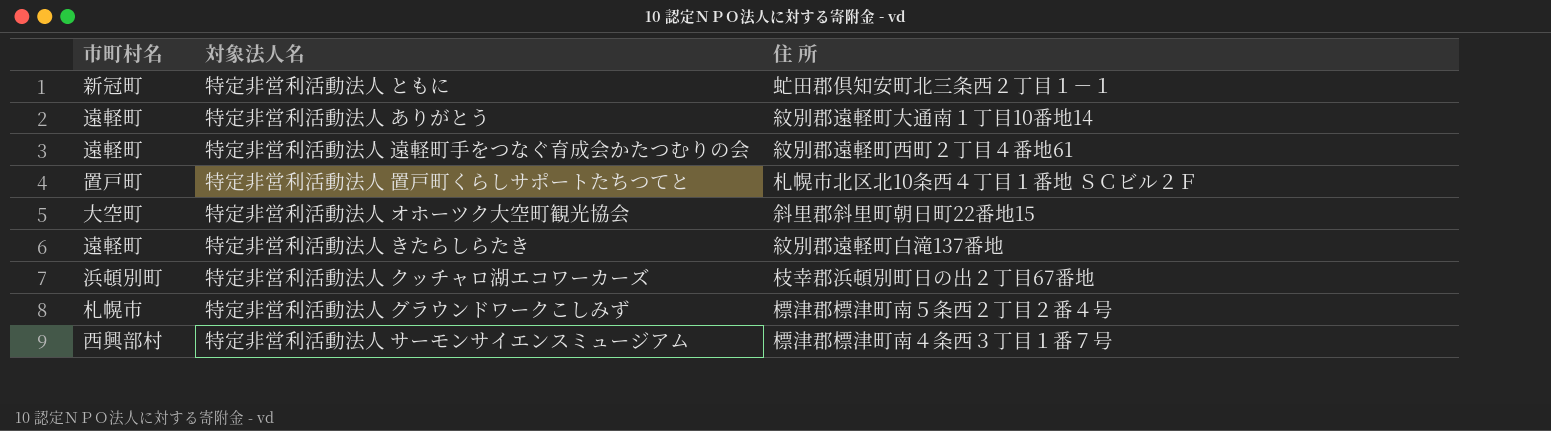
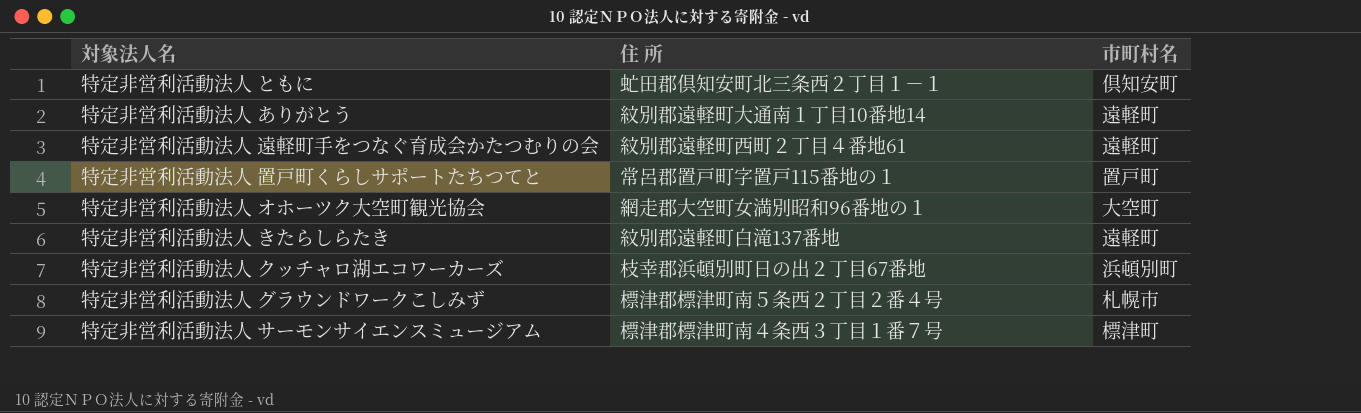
column 市町村名 | position: 1 -> 3
特定非営利活動法人 ともに | 市町村名: 新冠町 -> 倶知安町
特定非営利活動法人 置戸町くらしサポートたちつてと | 住 所: 札幌市北区北10条西４丁目１番地 ＳＣビル２Ｆ -> 常呂郡置戸町字置戸115番地の１
特定非営利活動法人 オホーツク大空町観光協会 | 住 所: 斜里郡斜里町朝日町22番地15 -> 網走郡大空町女満別昭和96番地の１
特定非営利活動法人 サーモンサイエンスミュージアム | 市町村名: 西興部村 -> 標津町

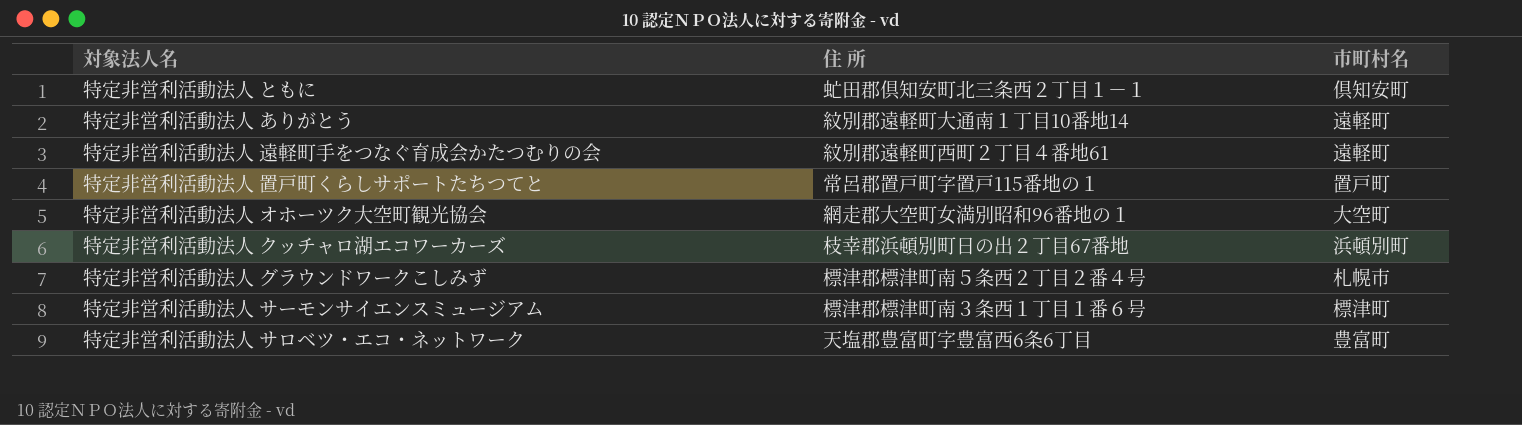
row 特定非営利活動法人 きたらしらたき: 紋別郡遠軽町白滝137番地 | 遠軽町 -> none
特定非営利活動法人 サーモンサイエンスミュージアム | 住 所: 標津郡標津町南４条西３丁目１番７号 -> 標津郡標津町南３条西１丁目１番６号
row 特定非営利活動法人 サロベツ・エコ・ネットワーク: none -> 天塩郡豊富町字豊富西6条6丁目 | 豊富町

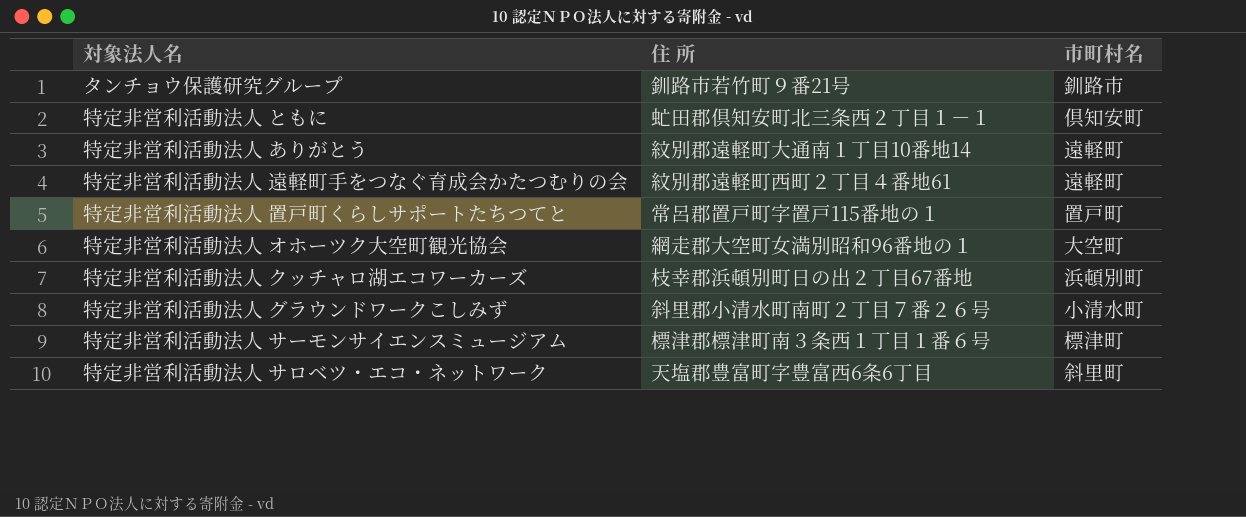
row タンチョウ保護研究グループ: none -> 釧路市若竹町９番21号 | 釧路市
特定非営利活動法人 グラウンドワークこしみず | 住 所: 標津郡標津町南５条西２丁目２番４号 -> 斜里郡小清水町南町２丁目７番２６号
特定非営利活動法人 グラウンドワークこしみず | 市町村名: 札幌市 -> 小清水町
特定非営利活動法人 サロベツ・エコ・ネットワーク | 市町村名: 豊富町 -> 斜里町

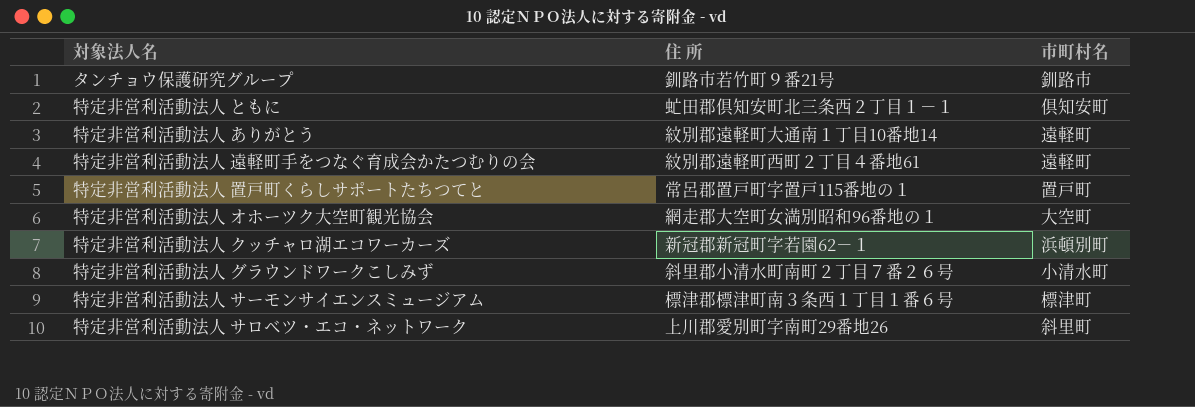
特定非営利活動法人 クッチャロ湖エコワーカーズ | 住 所: 枝幸郡浜頓別町日の出２丁目67番地 -> 新冠郡新冠町字若園62－１
特定非営利活動法人 サロベツ・エコ・ネットワーク | 住 所: 天塩郡豊富町字豊富西6条6丁目 -> 上川郡愛別町字南町29番地26

